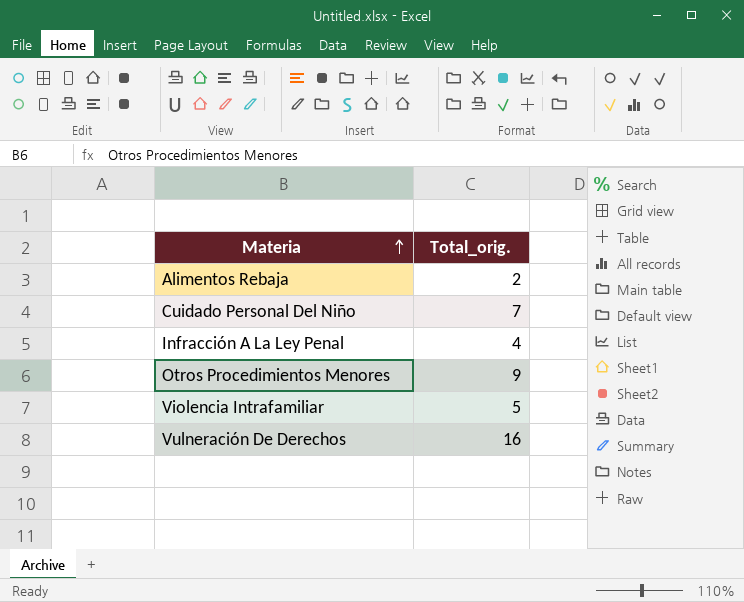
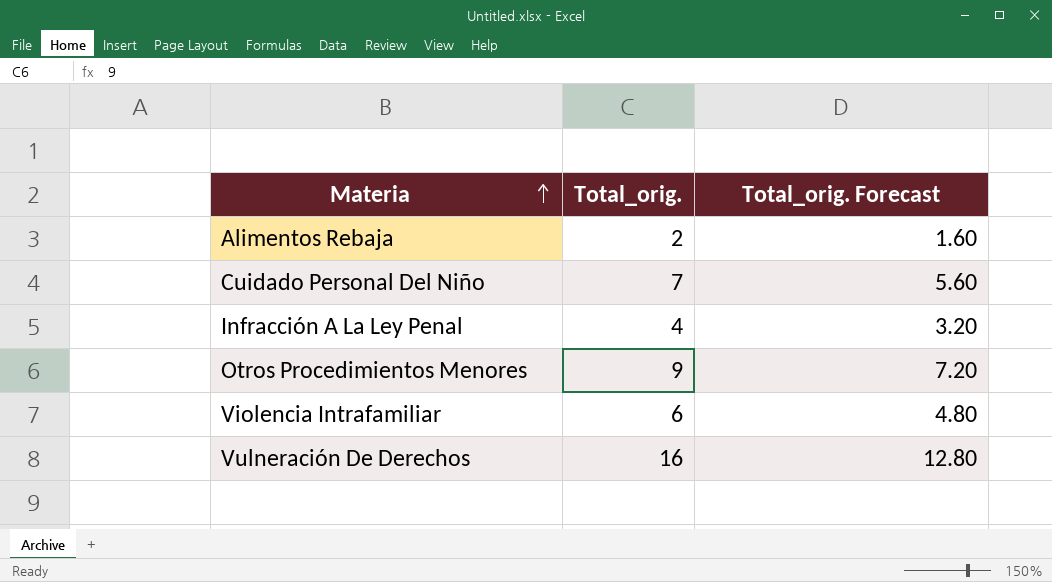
column Total_orig. Forecast | formula: none -> [Total_orig.] * 0.8
Violencia Intrafamiliar | Total_orig.: 5 -> 6

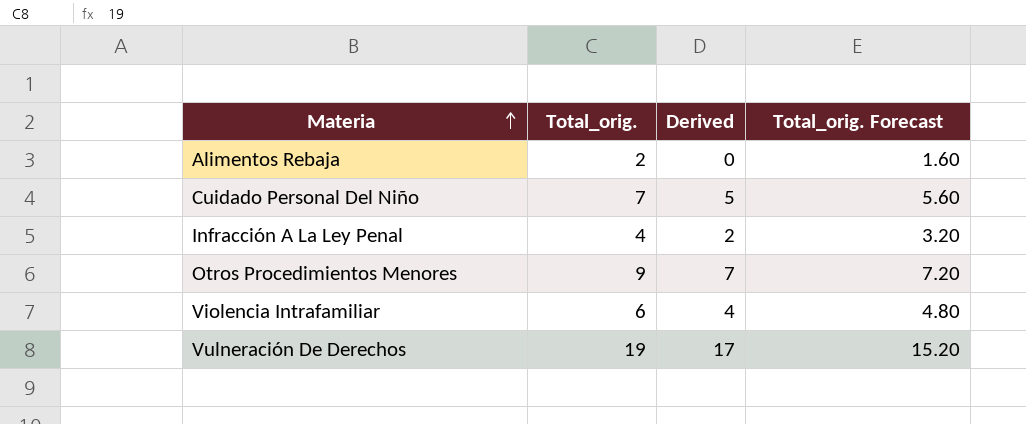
column Derived | formula: none -> [Total_orig.] - 2
Vulneración De Derechos | Total_orig.: 16 -> 19
Vulneración De Derechos | Total_orig. Forecast: 12.80 -> 15.20

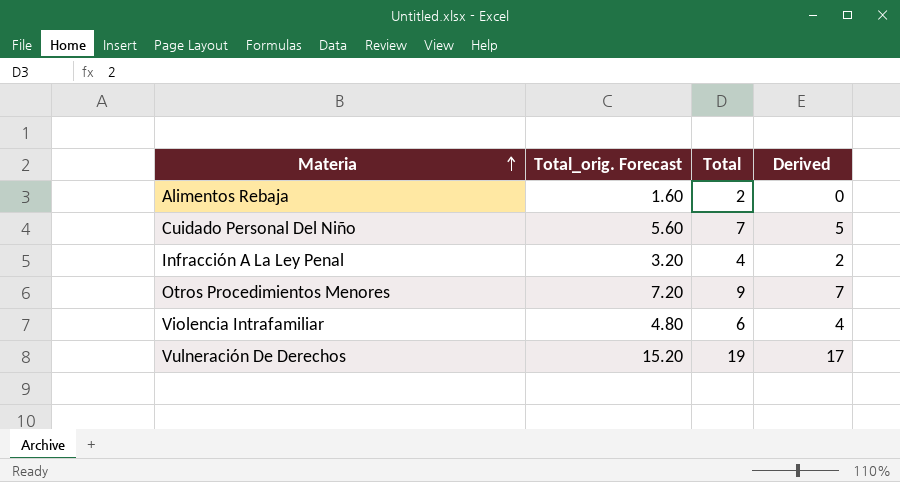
column Total_orig. Forecast | position: 4 -> 2
column name: Total_orig. -> Total

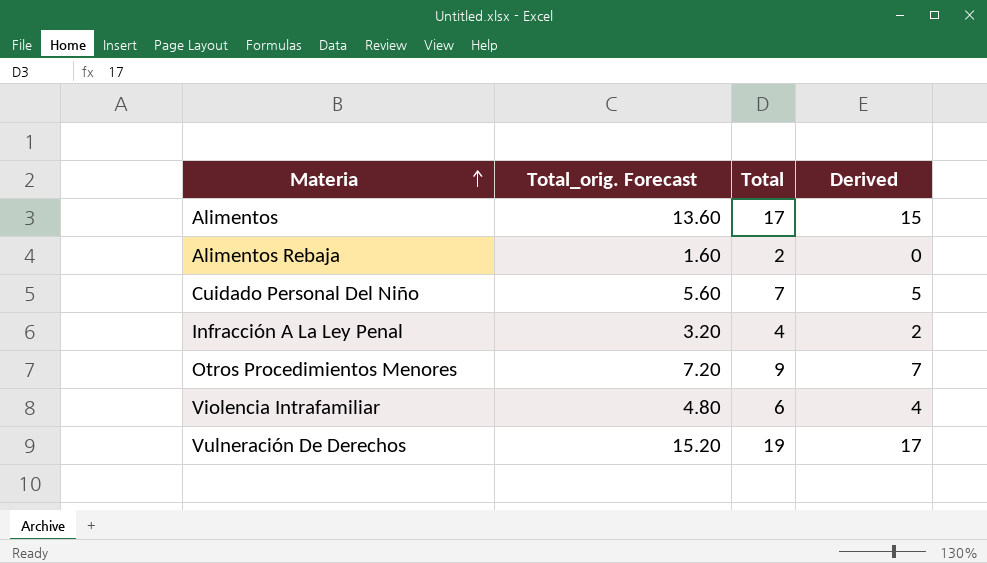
row Alimentos: none -> 13.60 | 17 | 15

